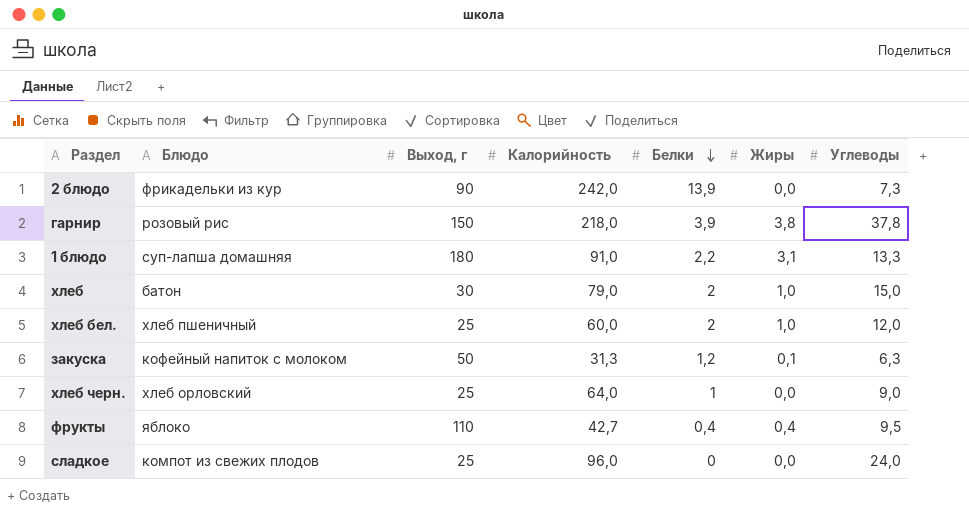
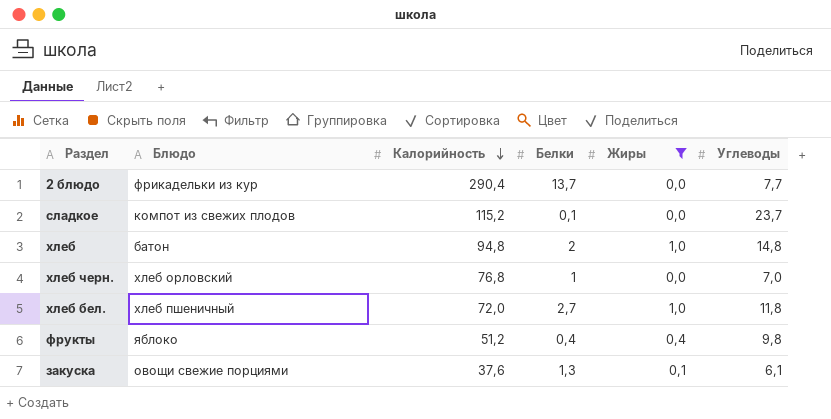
filter: none -> Жиры <= 1,0
row order: Белки descending -> Калорийность descending
column Выход, г | position: 3 -> none
2 блюдо | Калорийность: 242,0 -> 290,4
2 блюдо | Белки: 13,9 -> 13,7
2 блюдо | Углеводы: 7,3 -> 7,7
сладкое | Калорийность: 96,0 -> 115,2
сладкое | Белки: 0 -> 0,1
сладкое | Углеводы: 24,0 -> 23,7
хлеб | Калорийность: 79,0 -> 94,8
хлеб | Углеводы: 15,0 -> 14,8
хлеб черн. | Калорийность: 64,0 -> 76,8
хлеб черн. | Углеводы: 9,0 -> 7,0
хлеб бел. | Калорийность: 60,0 -> 72,0
хлеб бел. | Белки: 2 -> 2,7
хлеб бел. | Углеводы: 12,0 -> 11,8
фрукты | Калорийность: 42,7 -> 51,2
фрукты | Углеводы: 9,5 -> 9,8
закуска | Блюдо: кофейный напиток с молоком -> овощи свежие порциями
закуска | Калорийность: 31,3 -> 37,6
закуска | Белки: 1,2 -> 1,3
закуска | Углеводы: 6,3 -> 6,1

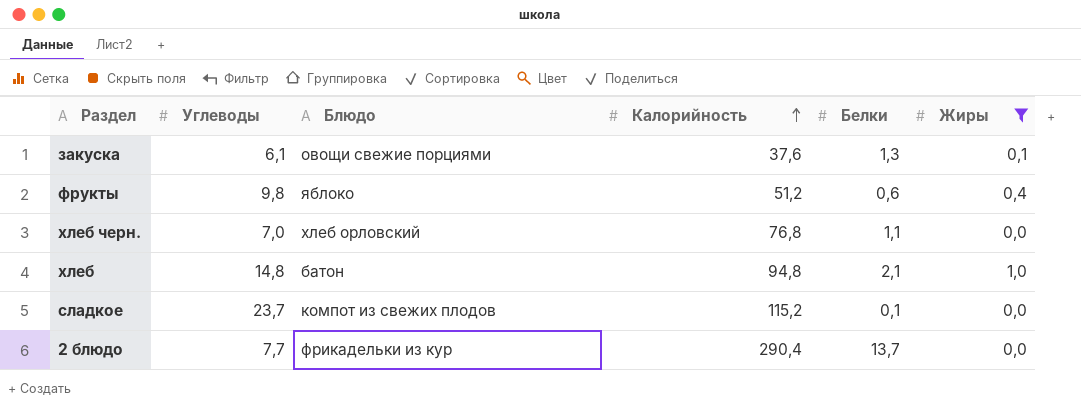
row order: Калорийность descending -> Калорийность ascending
column Углеводы | position: 6 -> 2
row хлеб бел.: хлеб пшеничный | 72,0 | 2,7 | 1,0 | 11,8 -> none
фрукты | Белки: 0,4 -> 0,6
хлеб черн. | Белки: 1 -> 1,1
хлеб | Белки: 2 -> 2,1

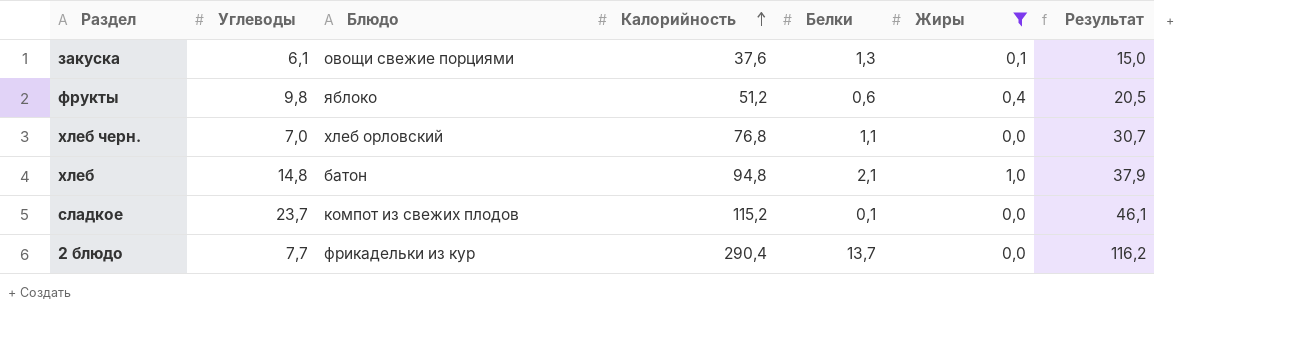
column Результат | formula: none -> [Калорийность] * 0,4

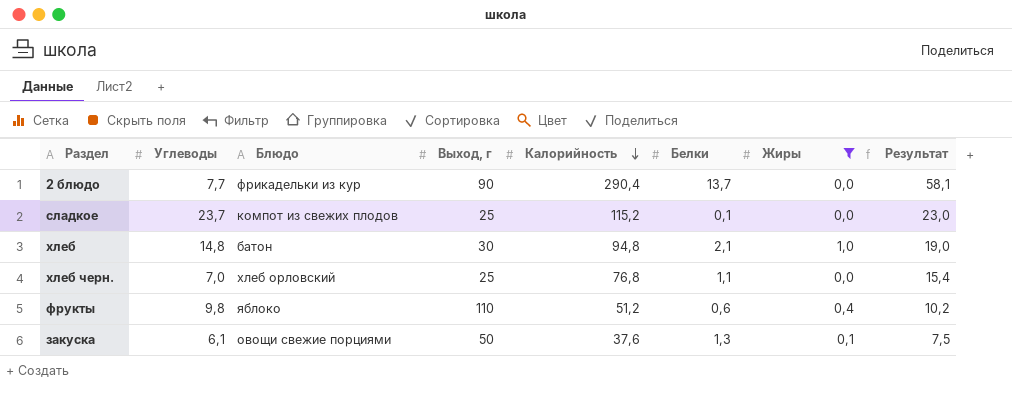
row order: Калорийность ascending -> Калорийность descending
column Выход, г | position: none -> 4
column Результат | formula: [Калорийность] * 0,4 -> [Калорийность] * 0,2

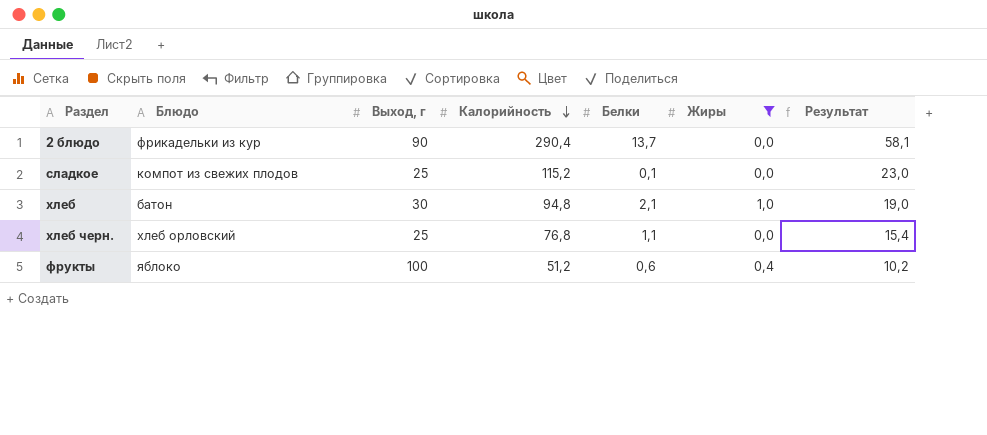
column Углеводы | position: 2 -> none
row закуска: 6,1 | овощи свежие порциями | 50 | 37,6 | 1,3 | 0,1 | 7,5 -> none
фрукты | Выход, г: 110 -> 100

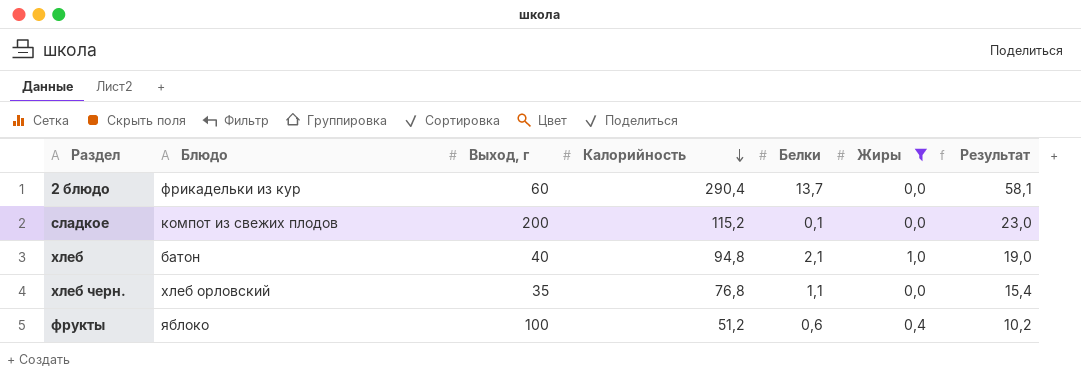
2 блюдо | Выход, г: 90 -> 60
сладкое | Выход, г: 25 -> 200
хлеб | Выход, г: 30 -> 40
хлеб черн. | Выход, г: 25 -> 35

